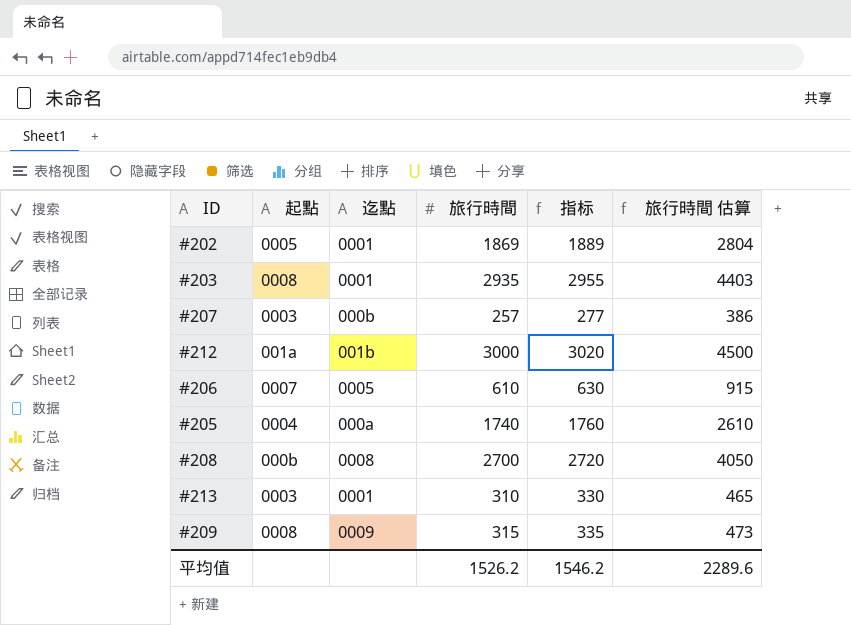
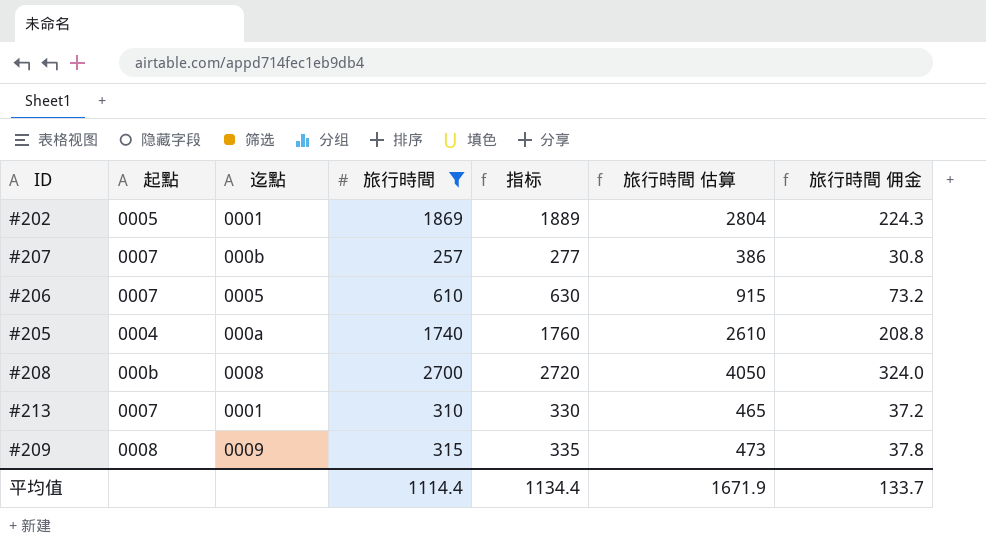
filter: none -> 旅行時間 <= 2700
column 旅行時間 佣金 | formula: none -> [旅行時間] * 0.12
#207 | 起點: 0003 -> 0007
#213 | 起點: 0003 -> 0007
平均值 | 旅行時間: 1526.2 -> 1114.4
平均值 | 指标: 1546.2 -> 1134.4
平均值 | 旅行時間 估算: 2289.6 -> 1671.9

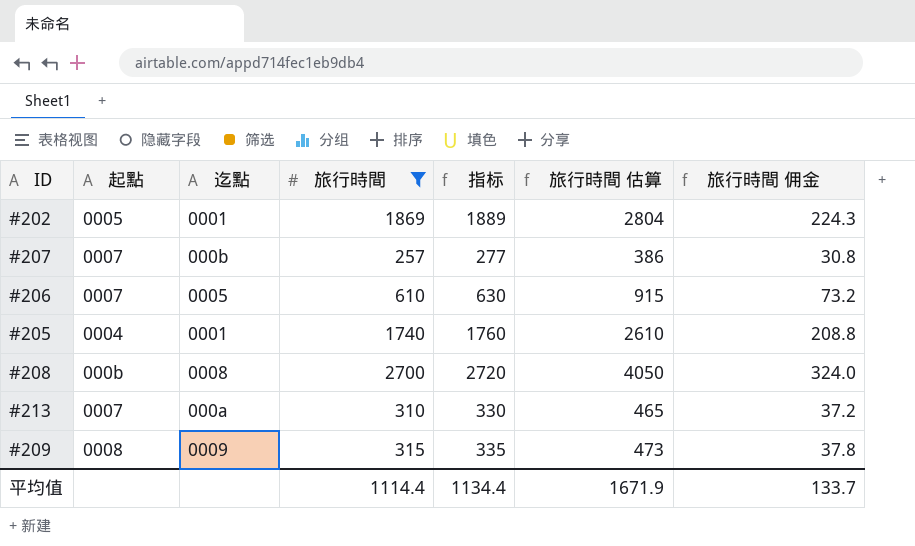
#205 | 迄點: 000a -> 0001
#213 | 迄點: 0001 -> 000a

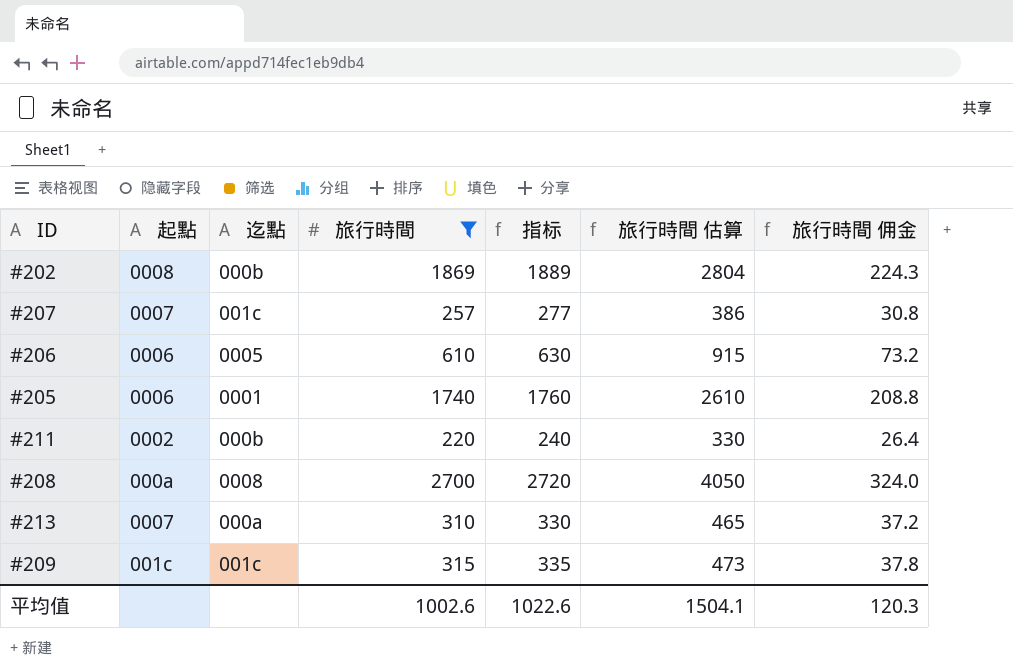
#202 | 起點: 0005 -> 0008
#202 | 迄點: 0001 -> 000b
#207 | 迄點: 000b -> 001c
#206 | 起點: 0007 -> 0006
#205 | 起點: 0004 -> 0006
row #211: none -> 0002 | 000b | 220 | 240 | 330 | 26.4
#208 | 起點: 000b -> 000a
#209 | 起點: 0008 -> 001c
#209 | 迄點: 0009 -> 001c
平均值 | 旅行時間: 1114.4 -> 1002.6
平均值 | 指标: 1134.4 -> 1022.6
平均值 | 旅行時間 估算: 1671.9 -> 1504.1
平均值 | 旅行時間 佣金: 133.7 -> 120.3

